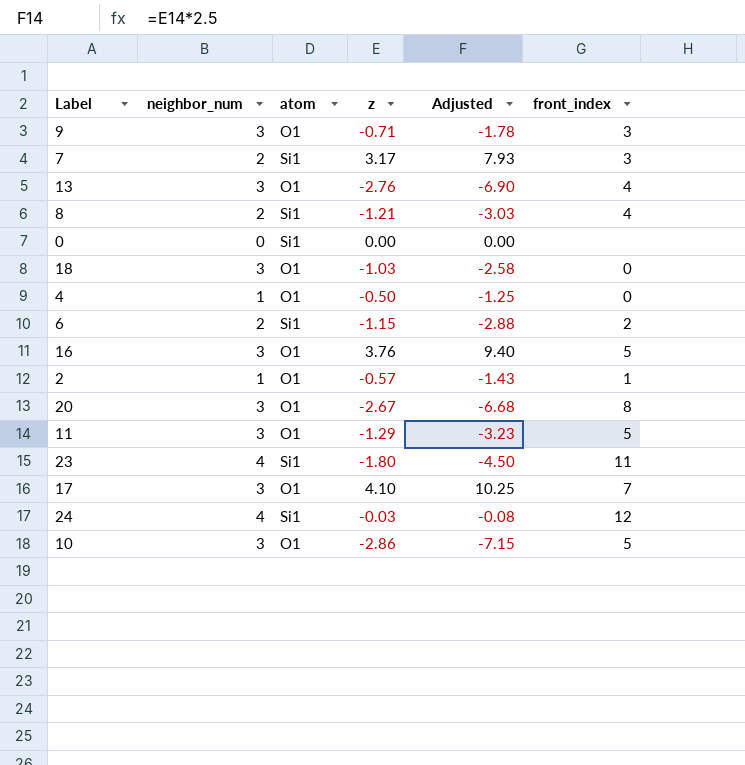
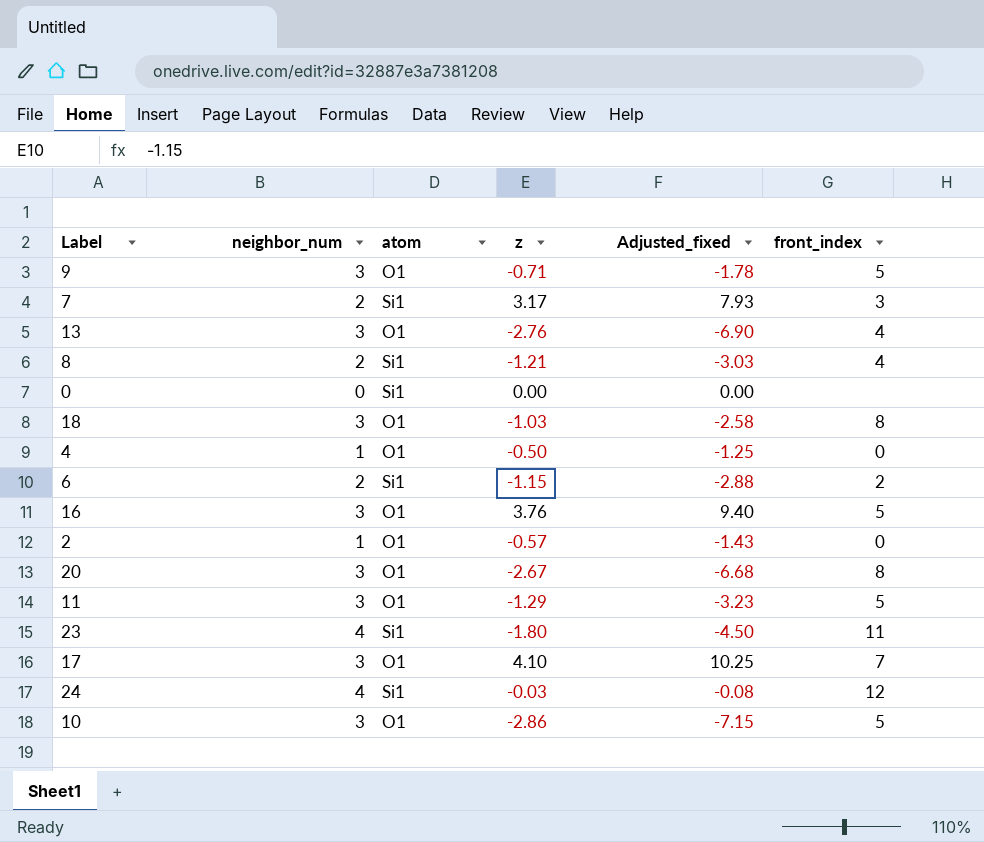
column name: Adjusted -> Adjusted_fixed
9 | front_index: 3 -> 5
18 | front_index: 0 -> 8
2 | front_index: 1 -> 0

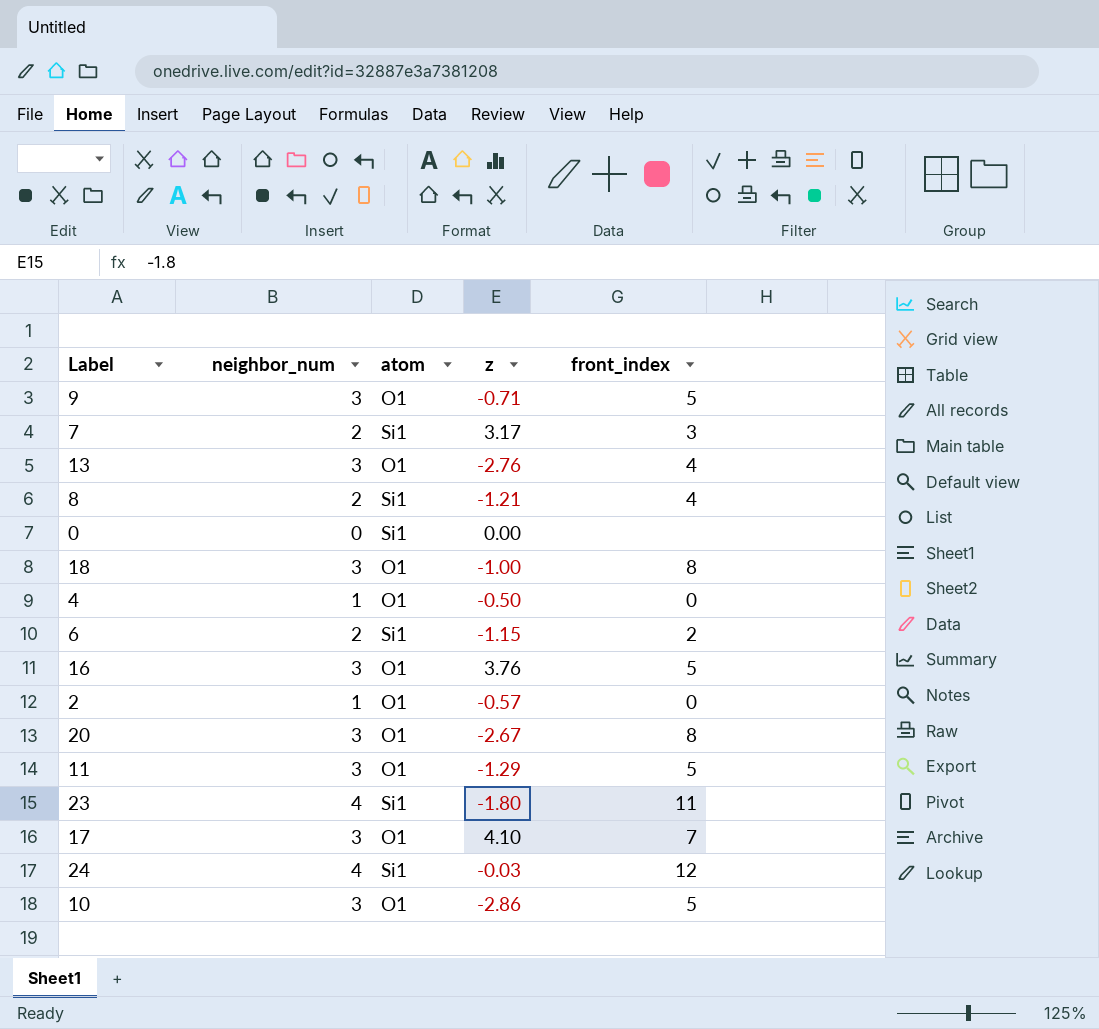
column Adjusted_fixed | formula: [z] * 2.5 -> none
18 | z: -1.03 -> -1.00

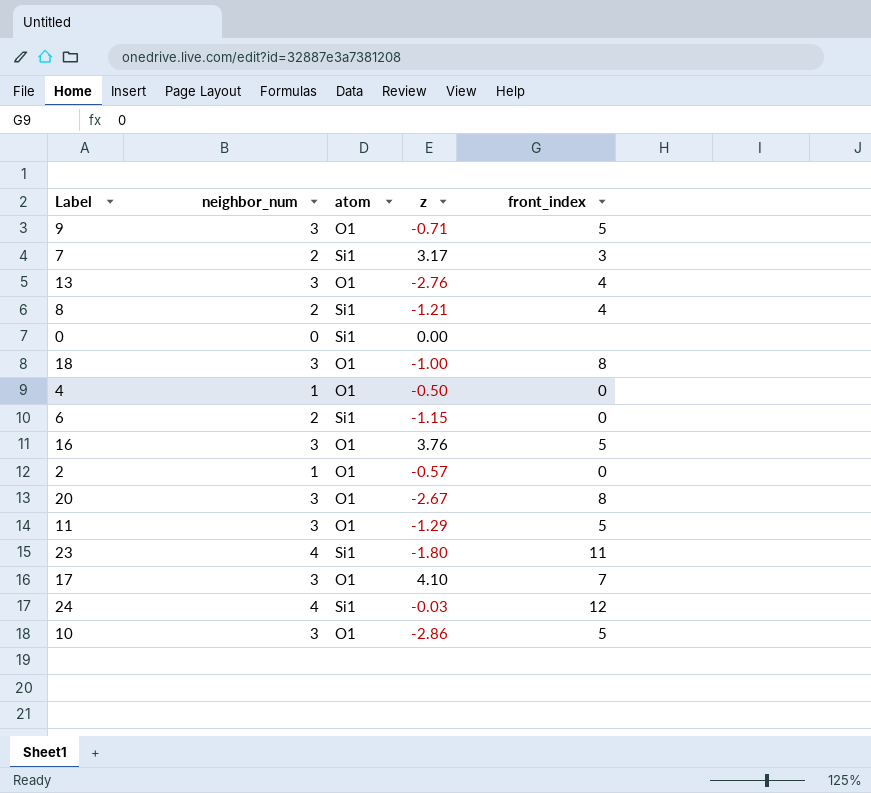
6 | front_index: 2 -> 0

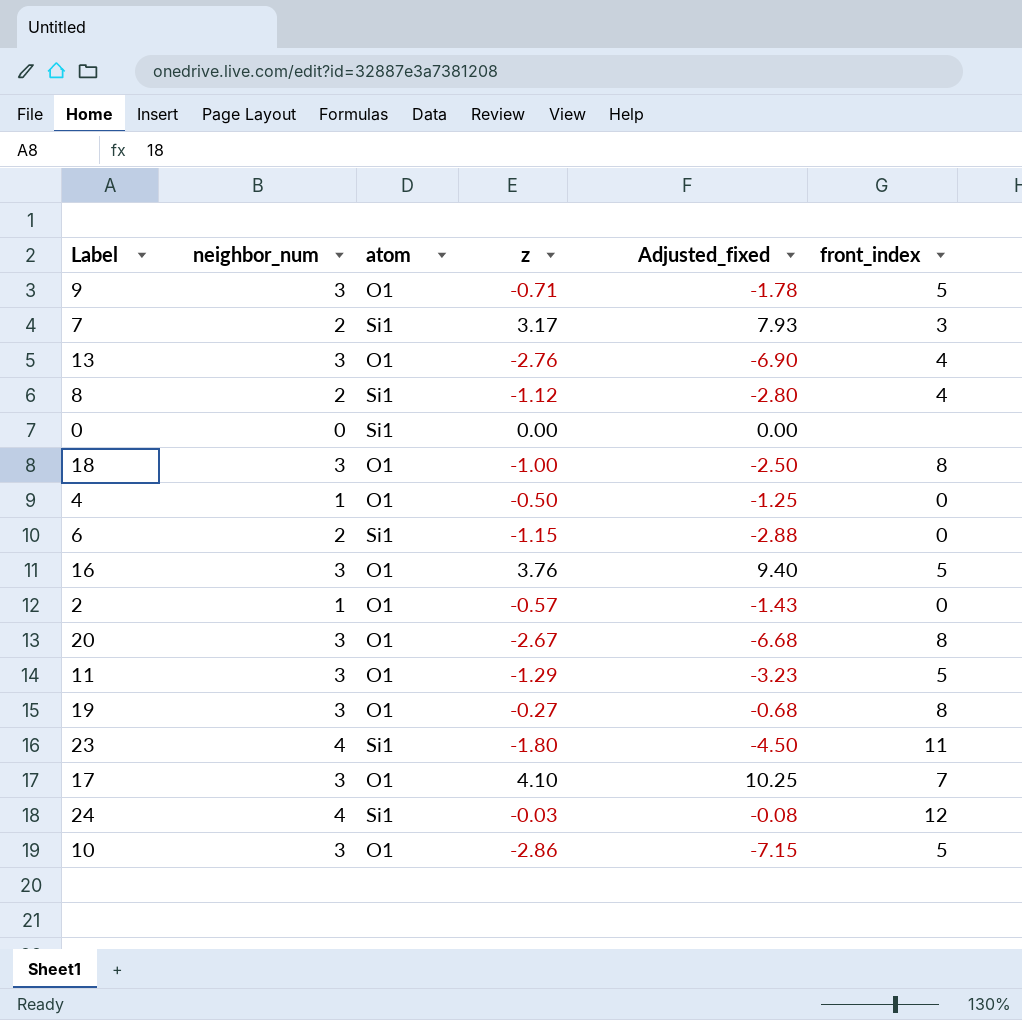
column Adjusted_fixed | formula: none -> [z] * 2.5
8 | z: -1.21 -> -1.12
row 19: none -> 3 | O1 | -0.27 | -0.68 | 8

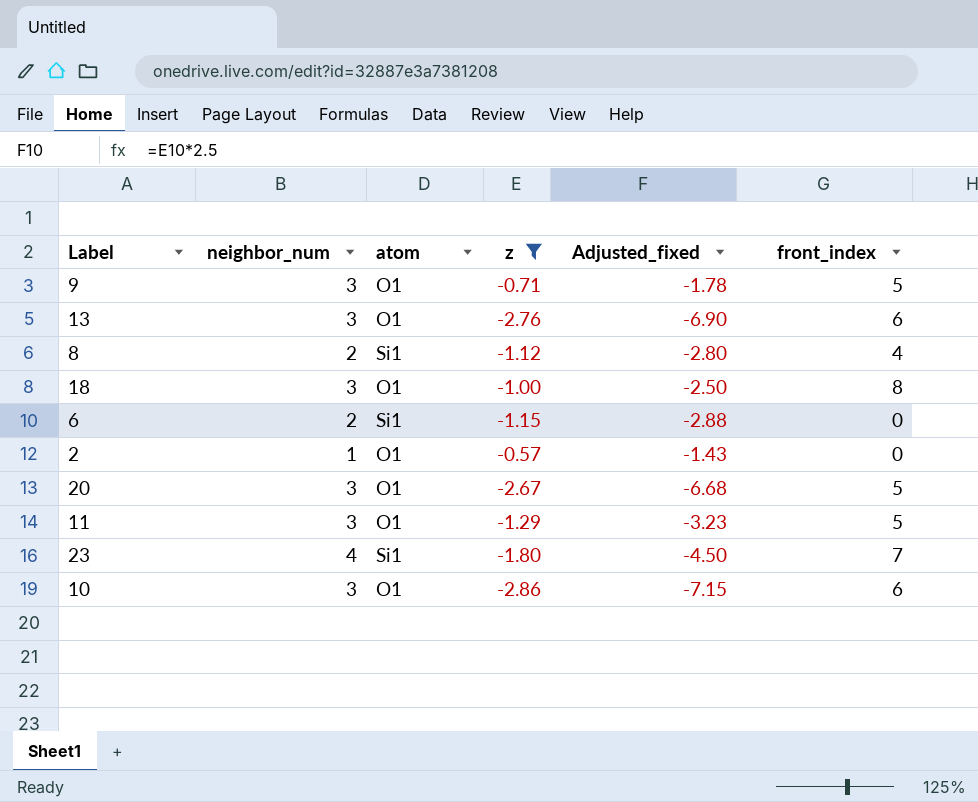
filter: none -> z <= -0.57
13 | front_index: 4 -> 6
20 | front_index: 8 -> 5
23 | front_index: 11 -> 7
10 | front_index: 5 -> 6

